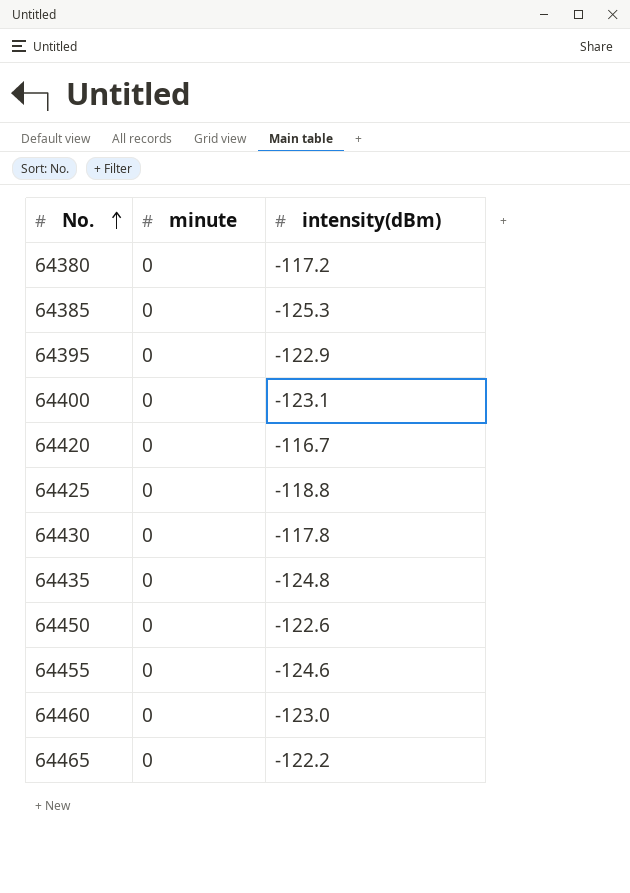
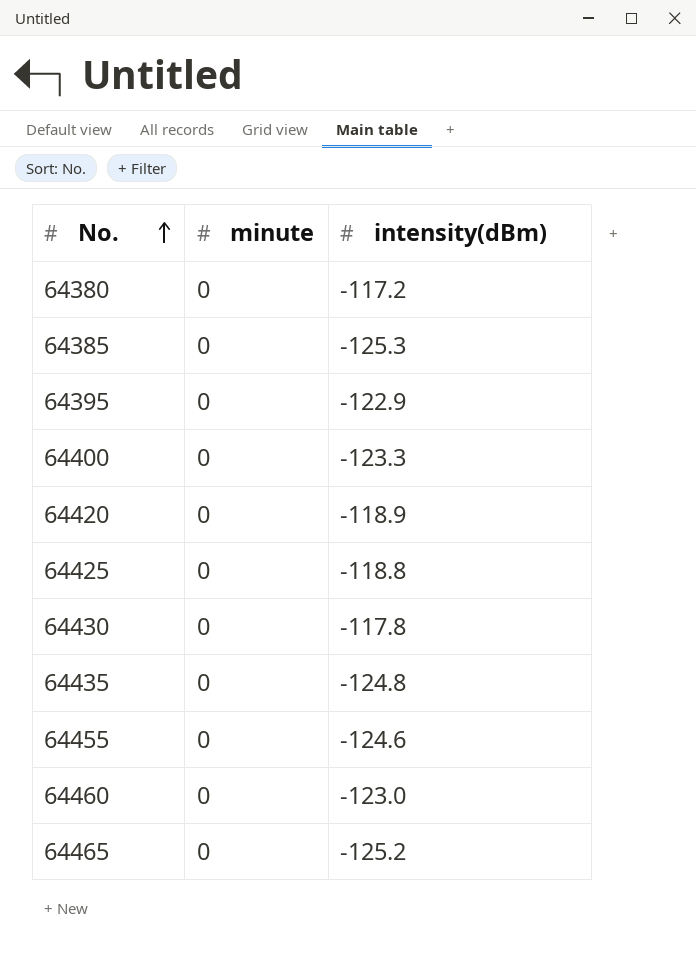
row 64450: 0 | -122.6 -> none
64400 | intensity(dBm): -123.1 -> -123.3
64420 | intensity(dBm): -116.7 -> -118.9
64465 | intensity(dBm): -122.2 -> -125.2

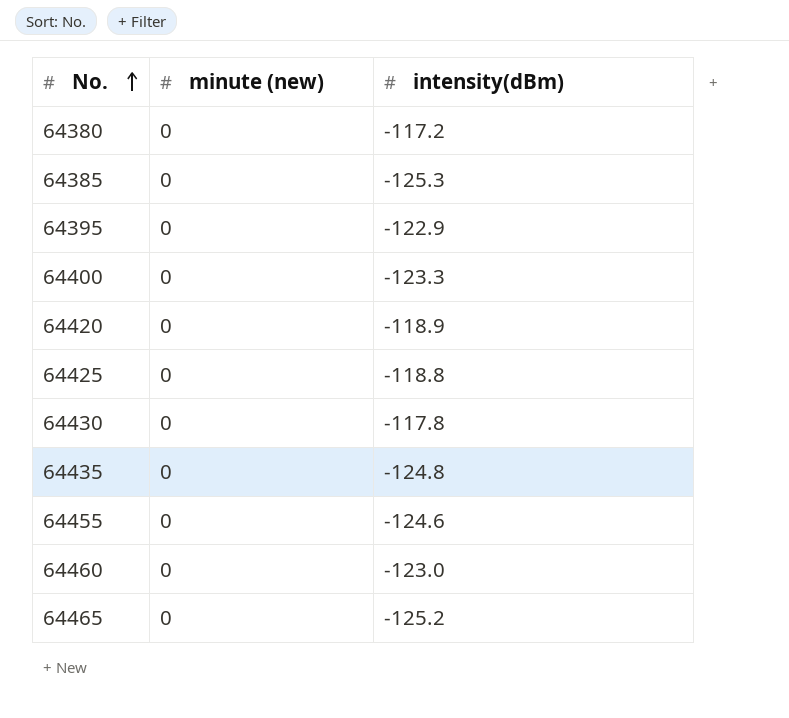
column name: minute -> minute (new)

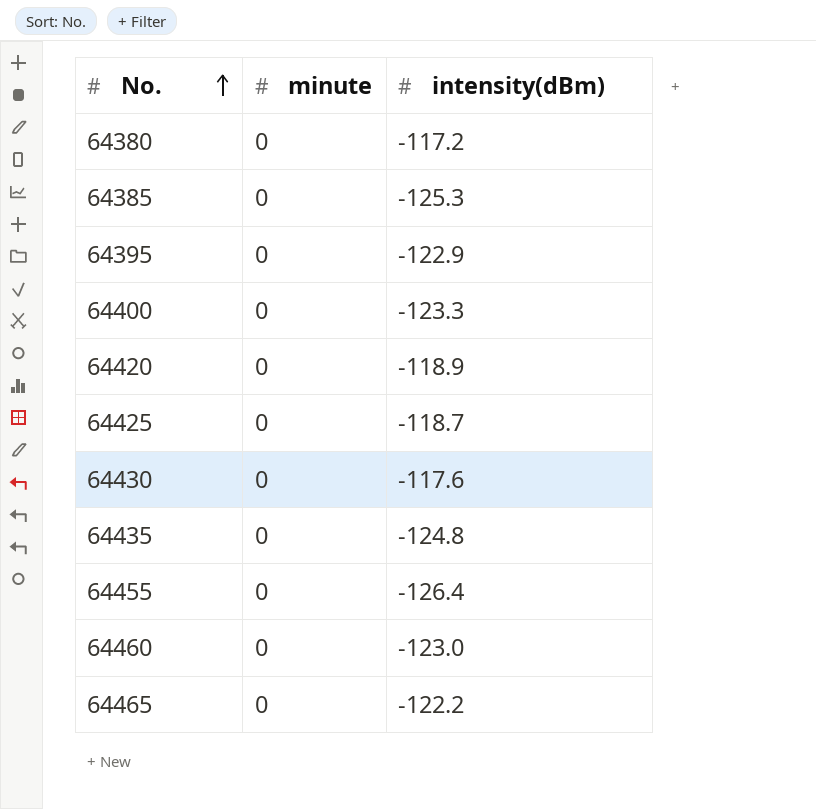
column name: minute (new) -> minute
64425 | intensity(dBm): -118.8 -> -118.7
64430 | intensity(dBm): -117.8 -> -117.6
64455 | intensity(dBm): -124.6 -> -126.4
64465 | intensity(dBm): -125.2 -> -122.2

